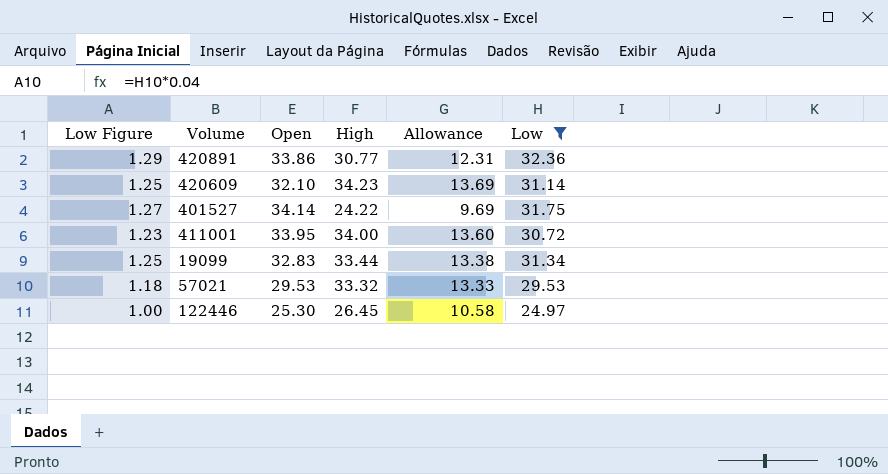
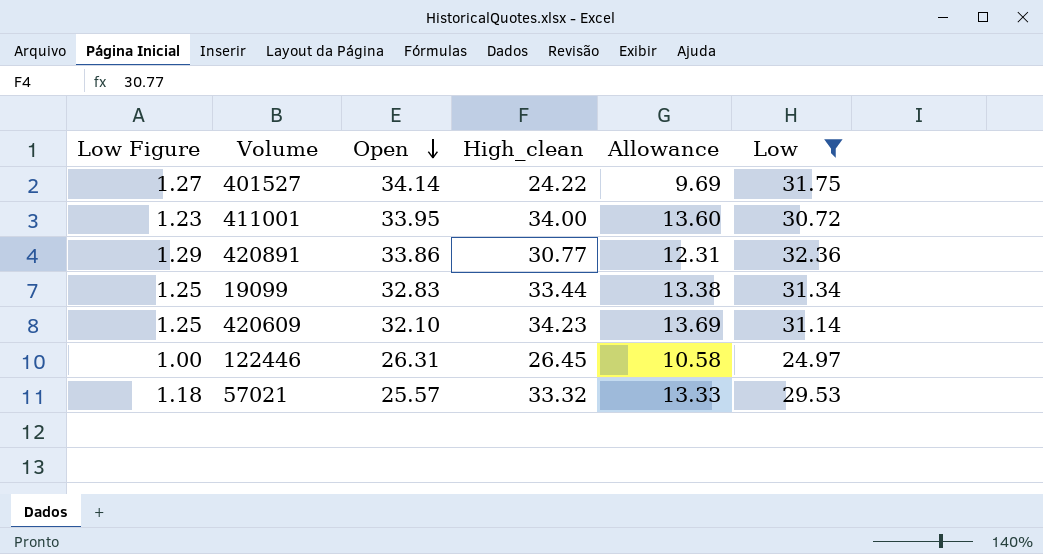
row order: none -> Open descending
column name: High -> High_clean
122446 | Open: 25.30 -> 26.31
57021 | Open: 29.53 -> 25.57

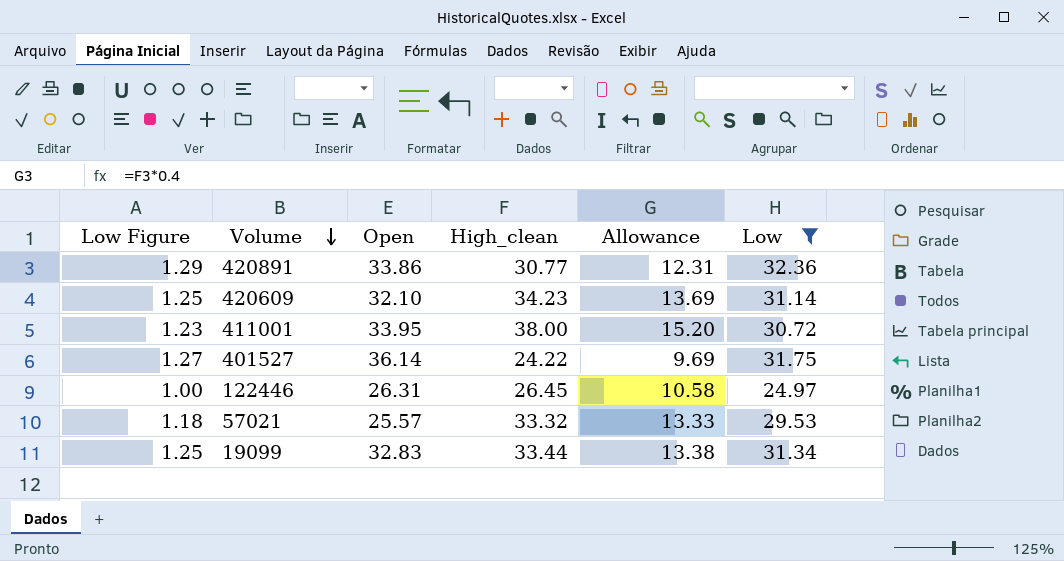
row order: Open descending -> Volume descending
411001 | High_clean: 34.00 -> 38.00
411001 | Allowance: 13.60 -> 15.20
401527 | Open: 34.14 -> 36.14

